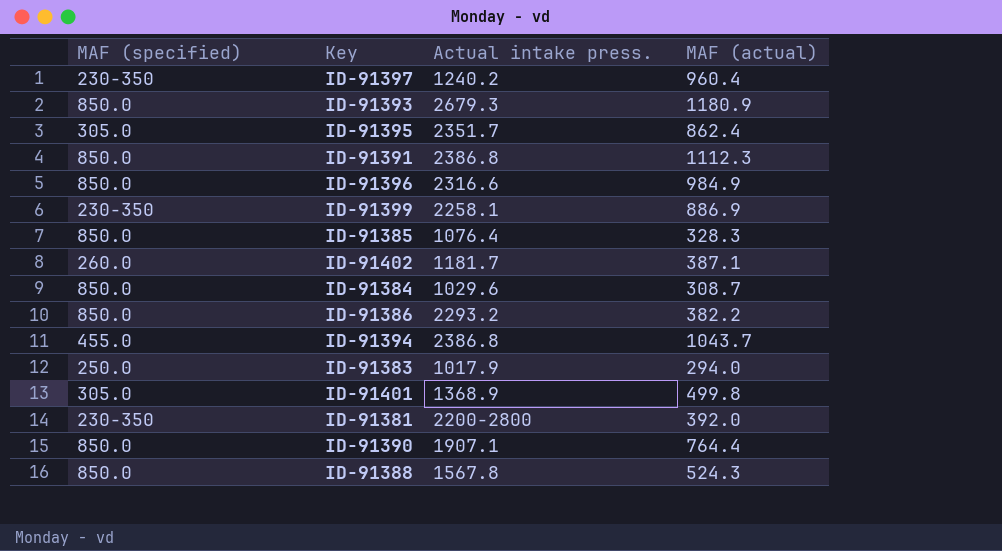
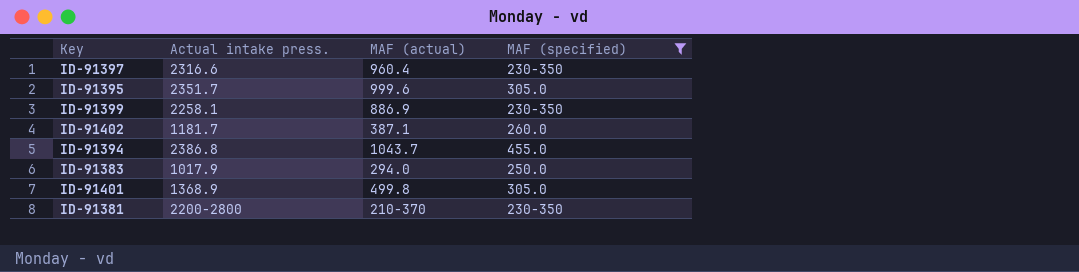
filter: none -> MAF (specified) != 850.0
column MAF (specified) | position: 1 -> 4
ID-91397 | Actual intake press.: 1240.2 -> 2316.6
ID-91395 | MAF (actual): 862.4 -> 999.6
ID-91381 | MAF (actual): 392.0 -> 210-370

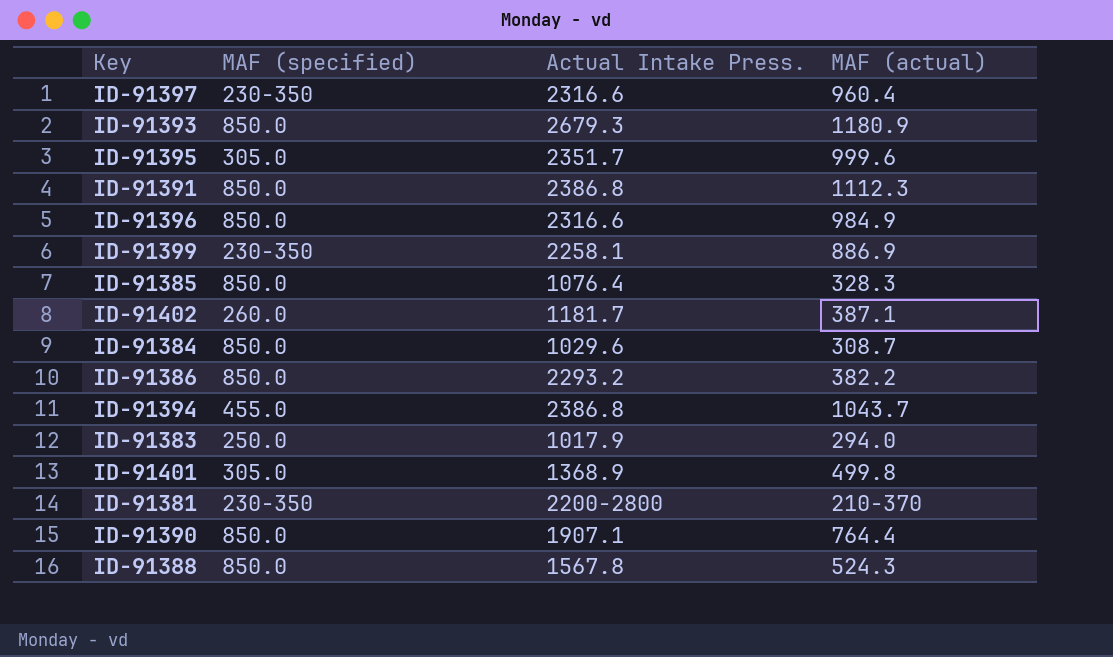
filter: MAF (specified) != 850.0 -> none
column MAF (specified) | position: 4 -> 2
column name: Actual intake press. -> Actual Intake Press.

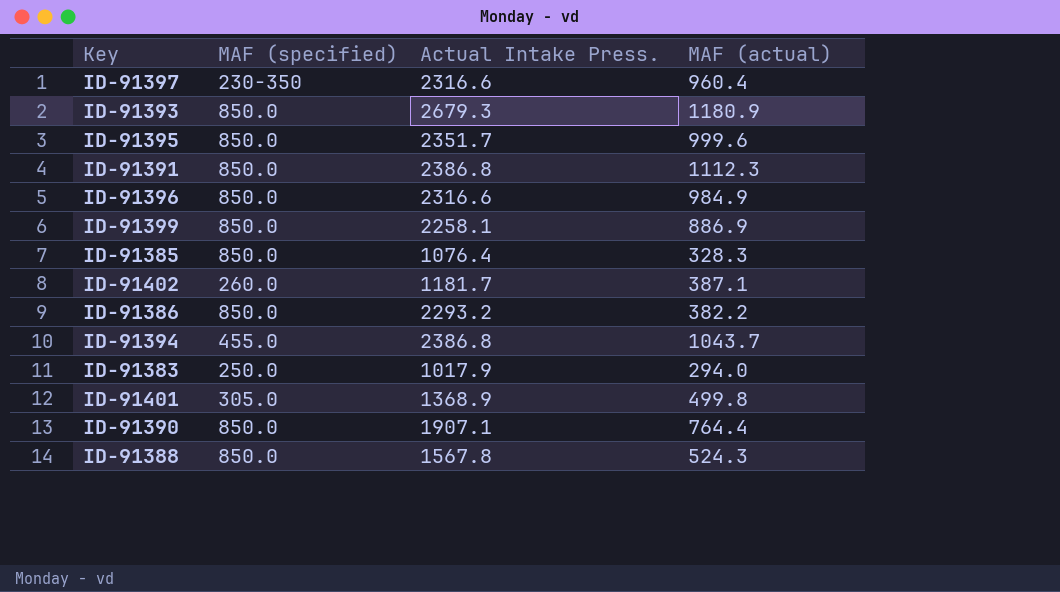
row ID-91384: 850.0 | 1029.6 | 308.7 -> none
row ID-91381: 230-350 | 2200-2800 | 210-370 -> none
ID-91395 | MAF (specified): 305.0 -> 850.0
ID-91399 | MAF (specified): 230-350 -> 850.0

